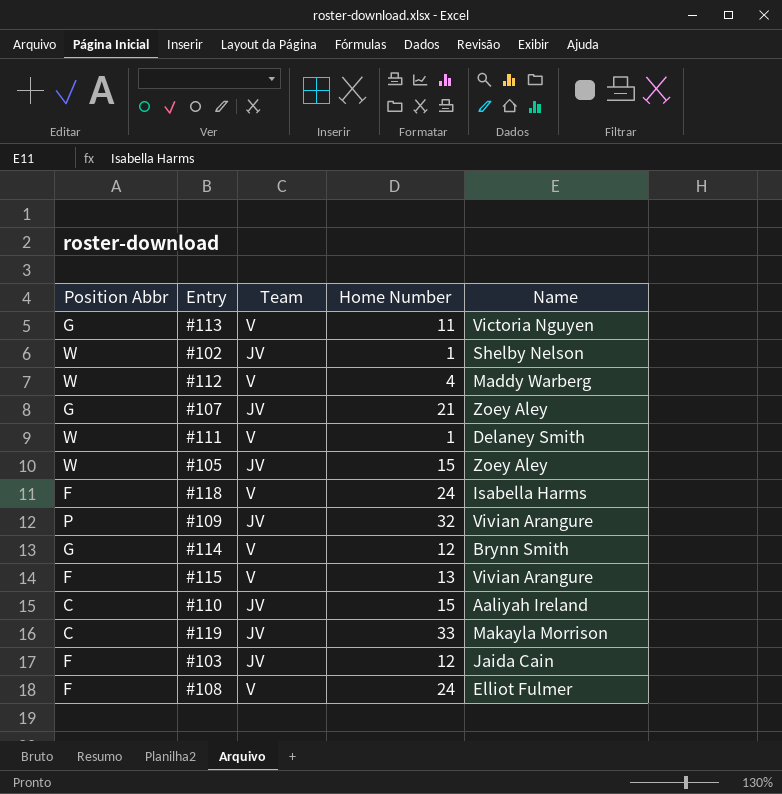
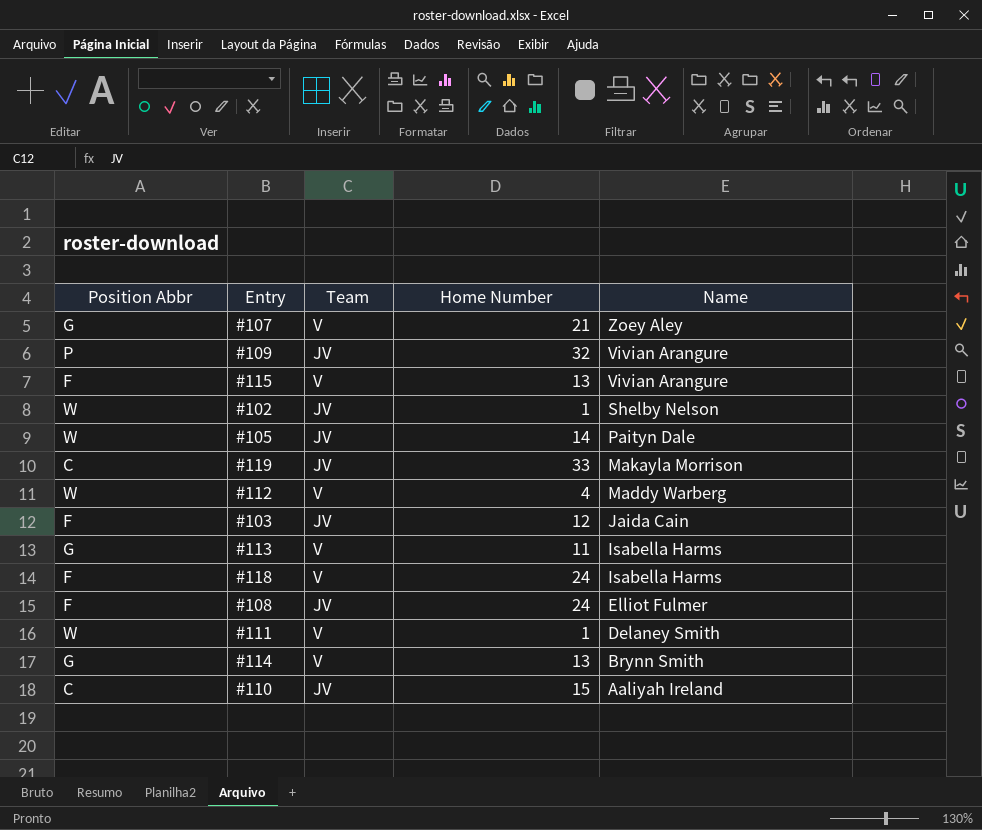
row order: none -> Name descending
#107 | Team: JV -> V
#105 | Home Number: 15 -> 14
#105 | Name: Zoey Aley -> Paityn Dale
#113 | Name: Victoria Nguyen -> Isabella Harms
#108 | Team: V -> JV
#114 | Home Number: 12 -> 13

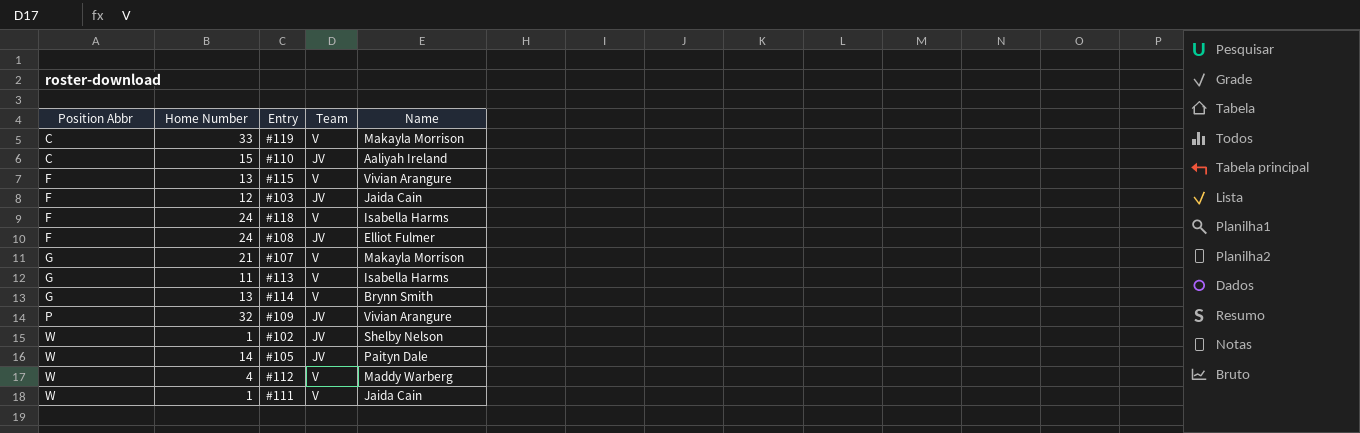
row order: Name descending -> Position Abbr ascending
column Home Number | position: 4 -> 2
#119 | Team: JV -> V
#107 | Name: Zoey Aley -> Makayla Morrison
#111 | Name: Delaney Smith -> Jaida Cain

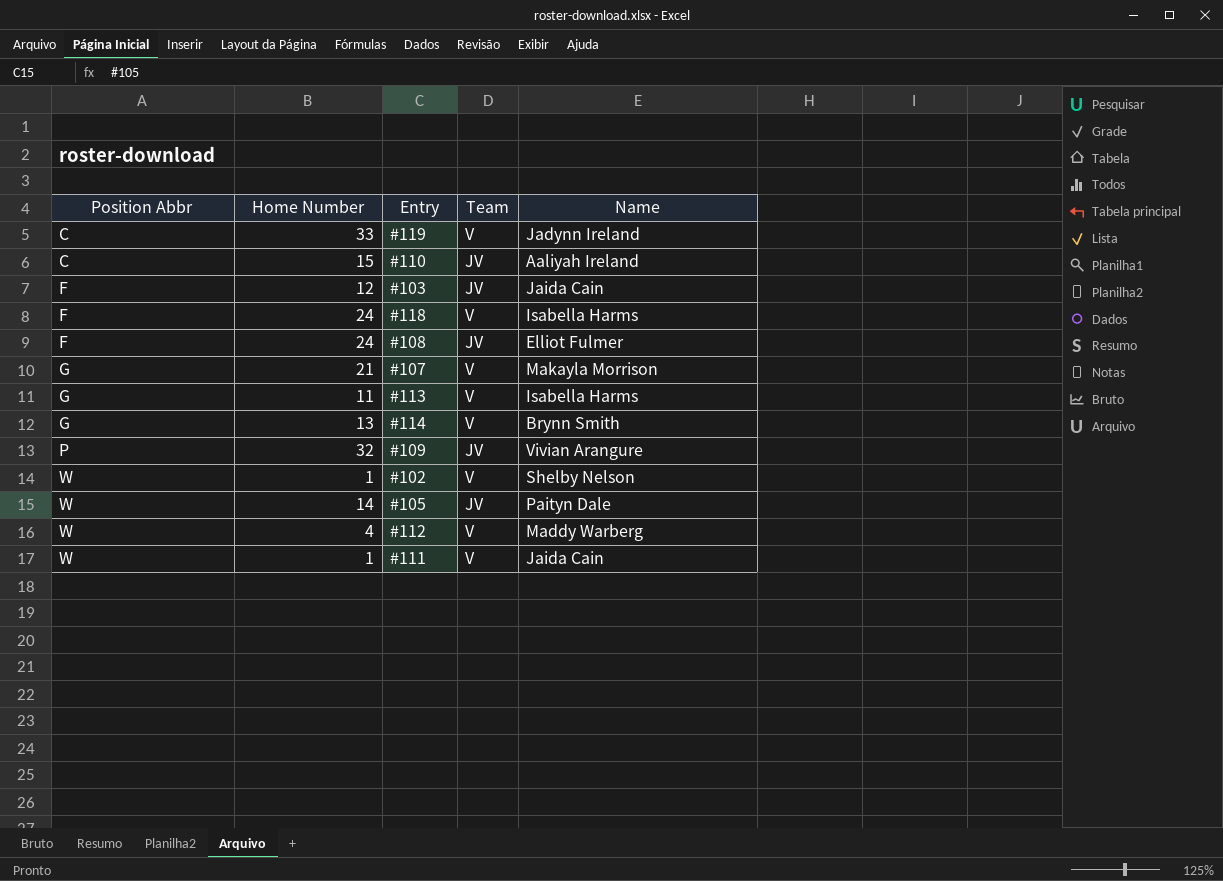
row #115: F | 13 | V | Vivian Arangure -> none
#119 | Name: Makayla Morrison -> Jadynn Ireland
#102 | Team: JV -> V

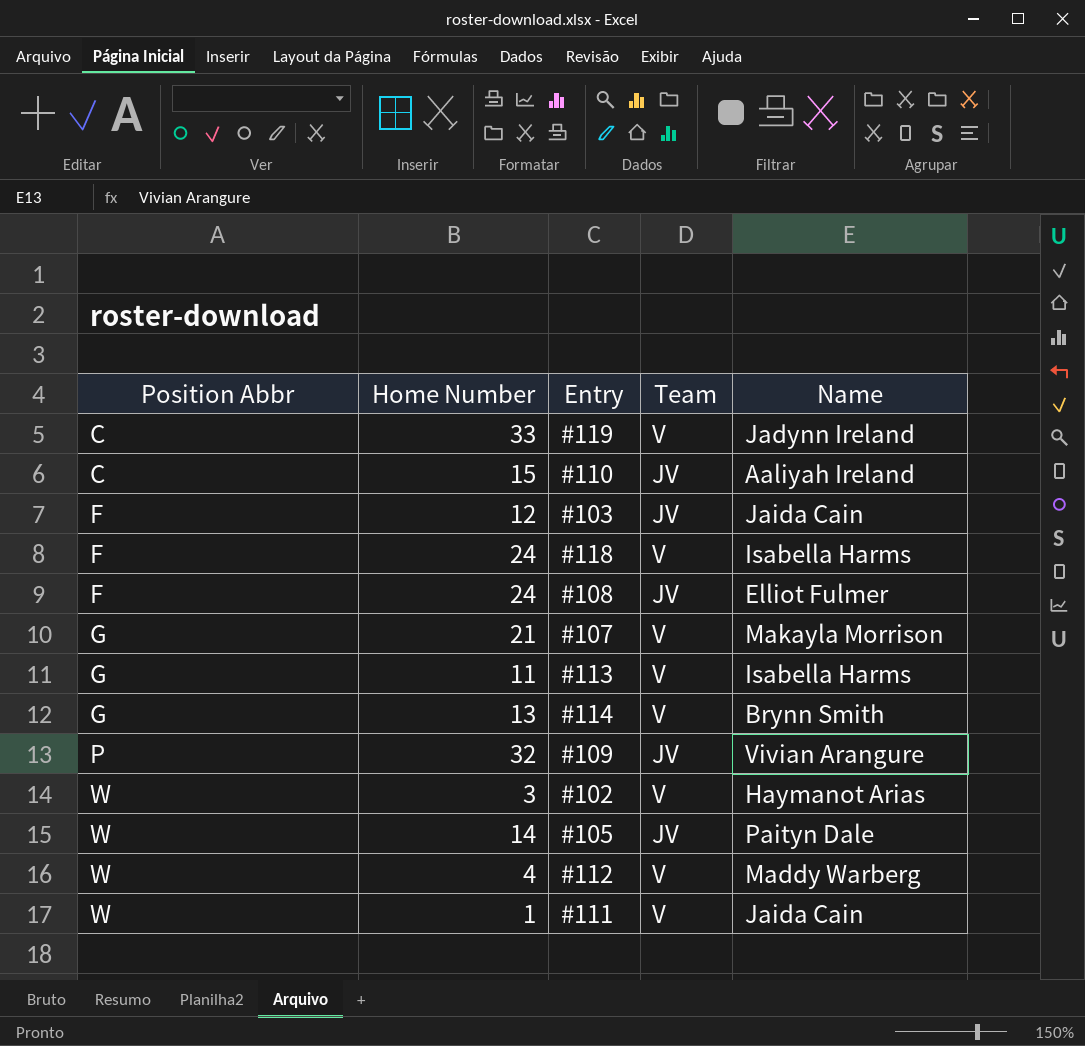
#102 | Home Number: 1 -> 3
#102 | Name: Shelby Nelson -> Haymanot Arias

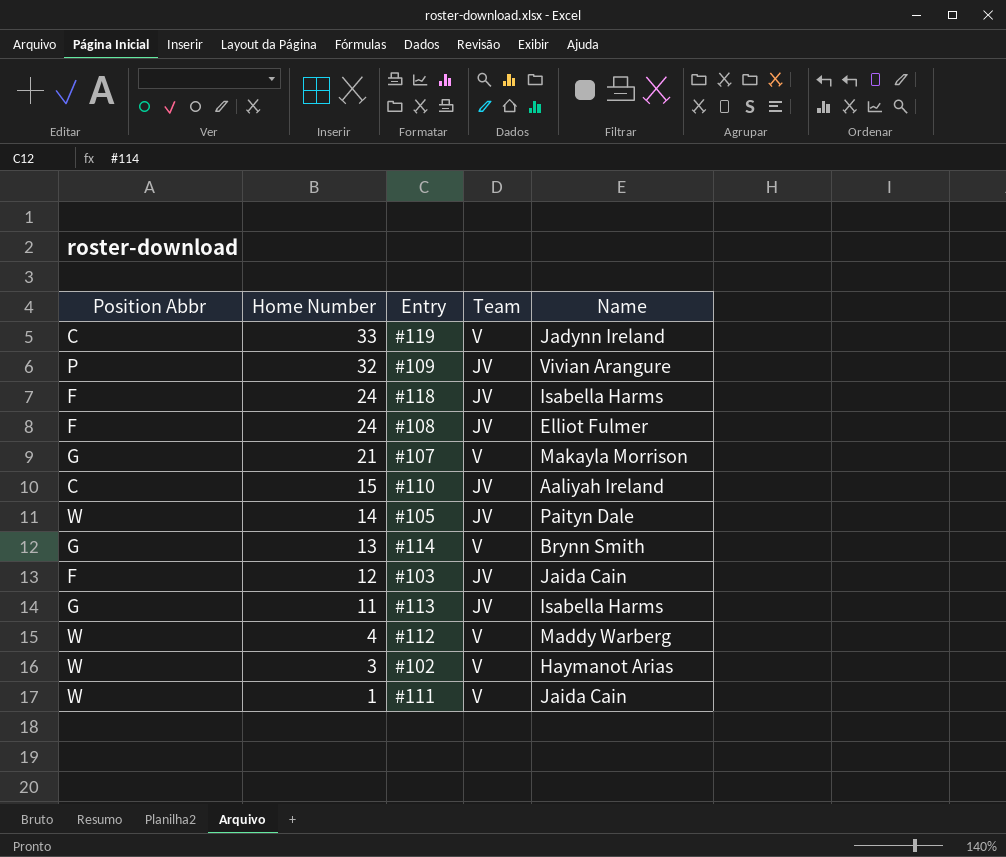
row order: Position Abbr ascending -> Home Number descending
#118 | Team: V -> JV
#113 | Team: V -> JV

